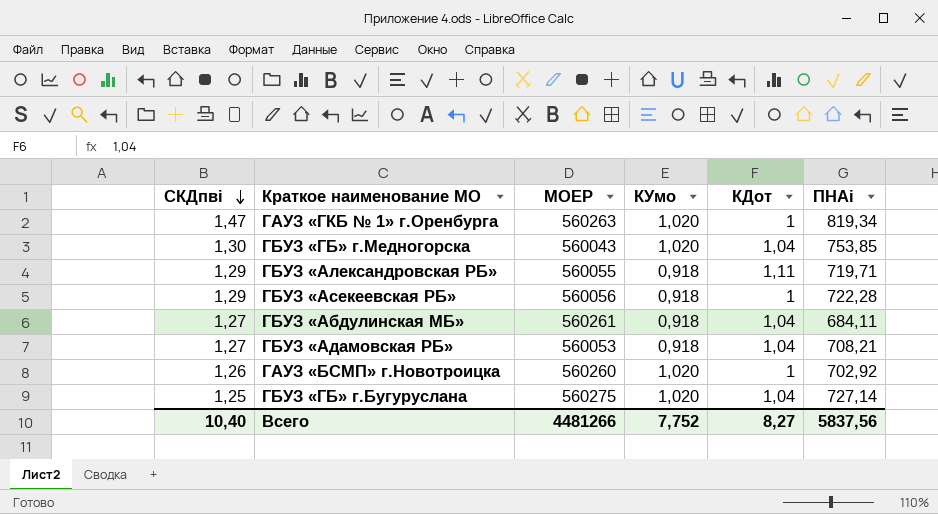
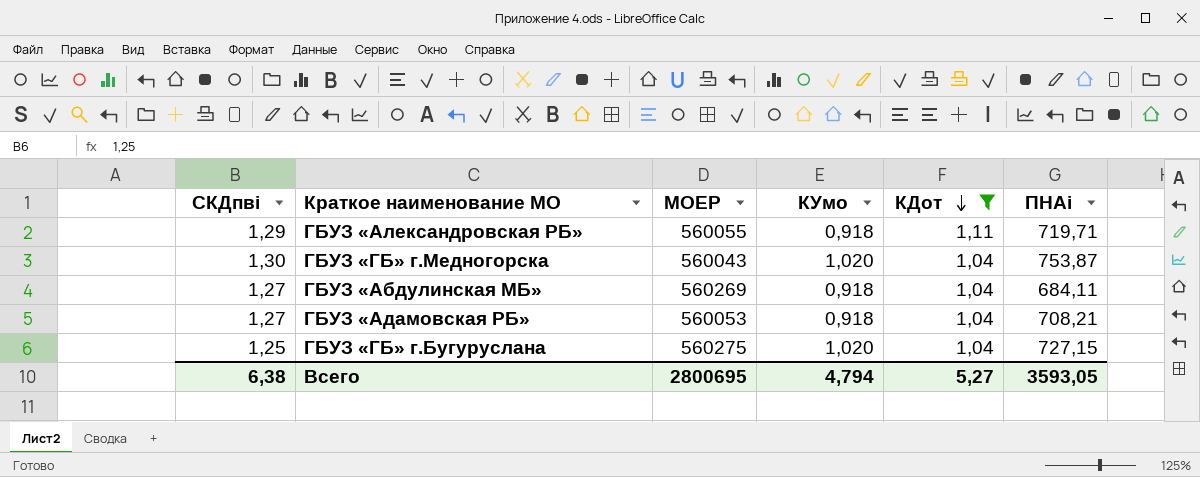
filter: none -> КДот != 1
row order: СКДпвi descending -> КДот descending
ГБУЗ «ГБ» г.Медногорска | ПНАi: 753,85 -> 753,87
ГБУЗ «Абдулинская МБ» | МОЕР: 560261 -> 560269
ГБУЗ «ГБ» г.Бугуруслана | ПНАi: 727,14 -> 727,15
Всего | СКДпвi: 10,40 -> 6,38
Всего | МОЕР: 4481266 -> 2800695
Всего | КУмо: 7,752 -> 4,794
Всего | КДот: 8,27 -> 5,27
Всего | ПНАi: 5837,56 -> 3593,05

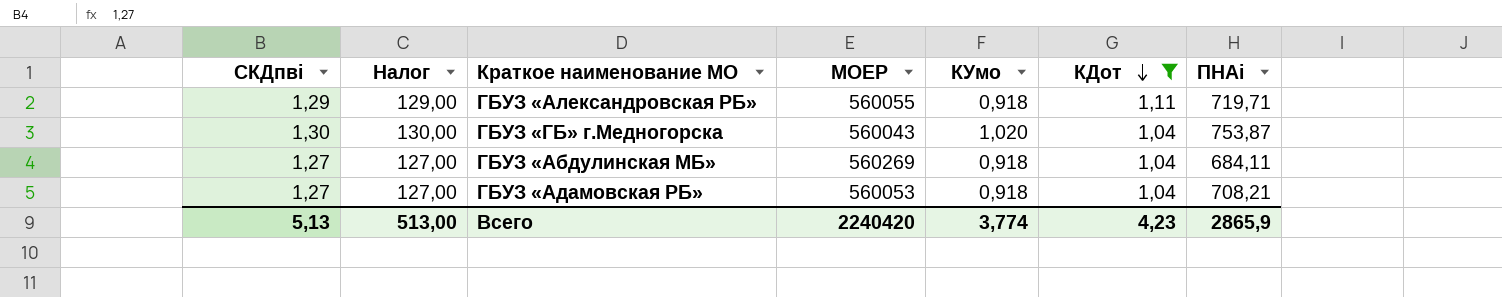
column Налог | formula: none -> [СКДпвi] * 100
row ГБУЗ «ГБ» г.Бугуруслана: 1,25 | 560275 | 1,020 | 1,04 | 727,15 -> none
Всего | СКДпвi: 6,38 -> 5,13
Всего | МОЕР: 2800695 -> 2240420
Всего | КУмо: 4,794 -> 3,774
Всего | КДот: 5,27 -> 4,23
Всего | ПНАi: 3593,05 -> 2865,9

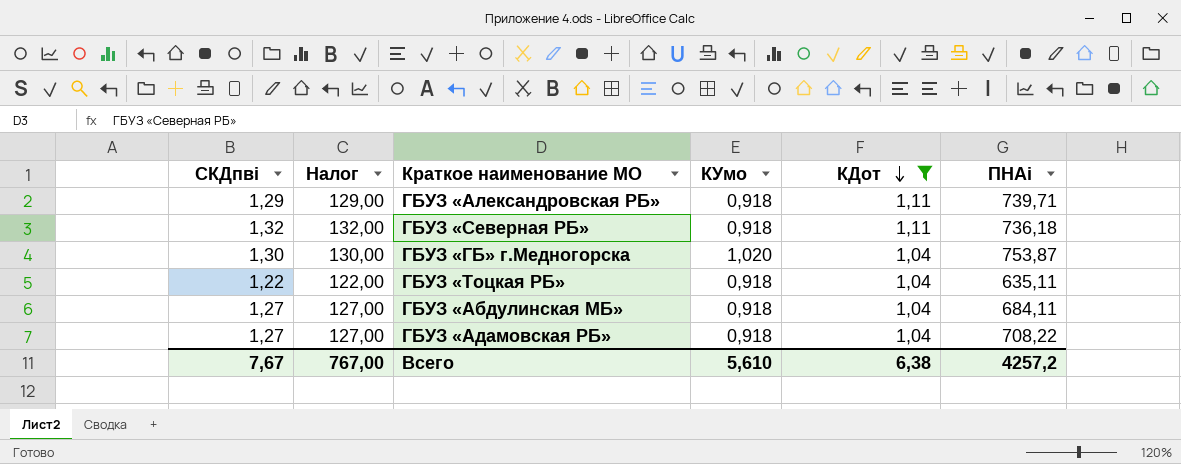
column МОЕР | position: 4 -> none
ГБУЗ «Александровская РБ» | ПНАi: 719,71 -> 739,71
row ГБУЗ «Северная РБ»: none -> 1,32 | 132,00 | 0,918 | 1,11 | 736,18
row ГБУЗ «Тоцкая РБ»: none -> 1,22 | 122,00 | 0,918 | 1,04 | 635,11
ГБУЗ «Адамовская РБ» | ПНАi: 708,21 -> 708,22
Всего | СКДпвi: 5,13 -> 7,67
Всего | Налог: 513,00 -> 767,00
Всего | КУмо: 3,774 -> 5,610
Всего | КДот: 4,23 -> 6,38
Всего | ПНАi: 2865,9 -> 4257,2

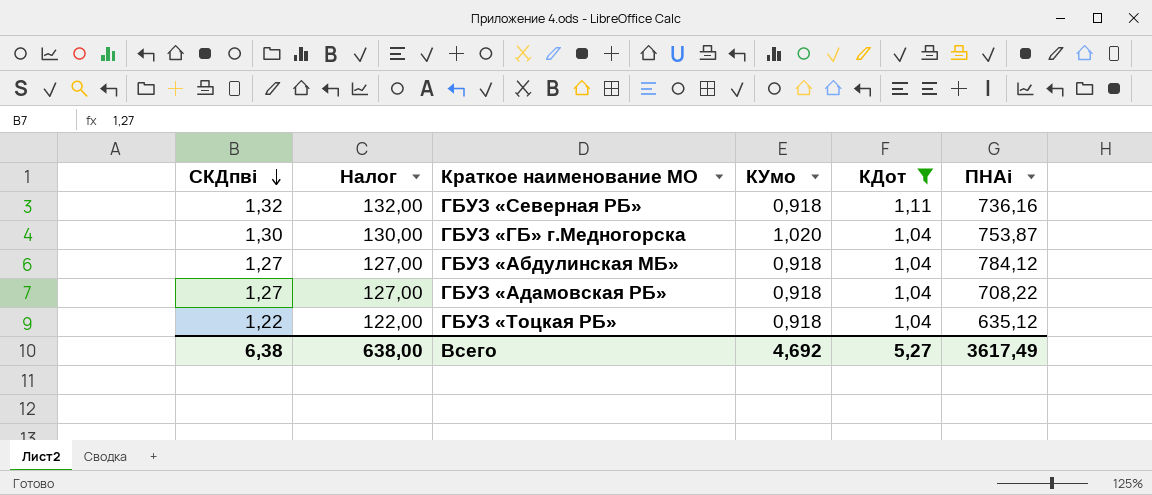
row order: КДот descending -> СКДпвi descending
row ГБУЗ «Александровская РБ»: 1,29 | 129,00 | 0,918 | 1,11 | 739,71 -> none
ГБУЗ «Северная РБ» | ПНАi: 736,18 -> 736,16
ГБУЗ «Абдулинская МБ» | ПНАi: 684,11 -> 784,12
ГБУЗ «Тоцкая РБ» | ПНАi: 635,11 -> 635,12
Всего | СКДпвi: 7,67 -> 6,38
Всего | Налог: 767,00 -> 638,00
Всего | КУмо: 5,610 -> 4,692
Всего | КДот: 6,38 -> 5,27
Всего | ПНАi: 4257,2 -> 3617,49

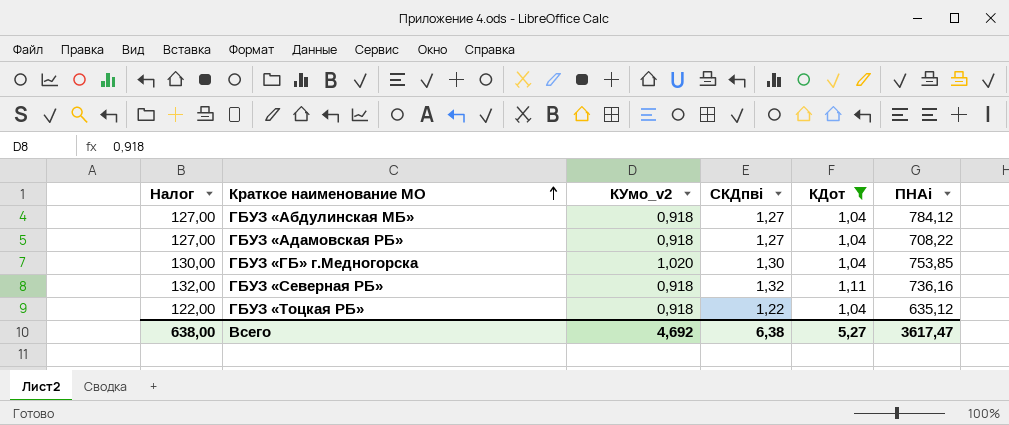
row order: СКДпвi descending -> Краткое наименование МО ascending
column name: КУмо -> КУмо_v2
column СКДпвi | position: 1 -> 4
ГБУЗ «ГБ» г.Медногорска | ПНАi: 753,87 -> 753,85
Всего | ПНАi: 3617,49 -> 3617,47

